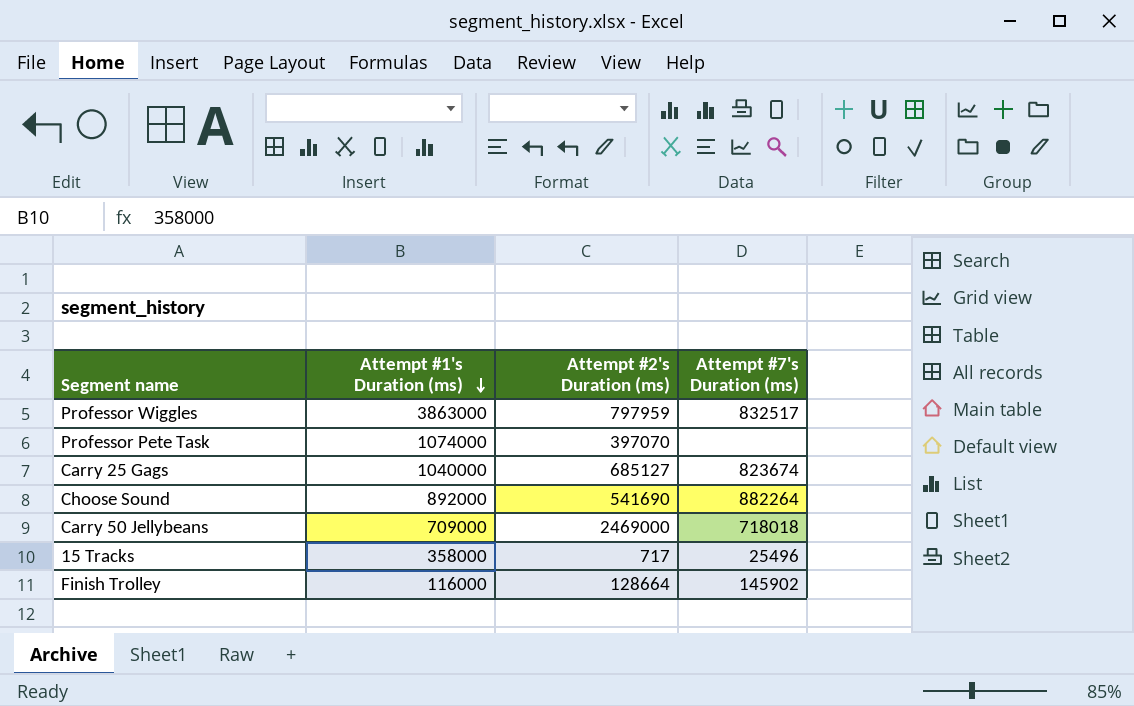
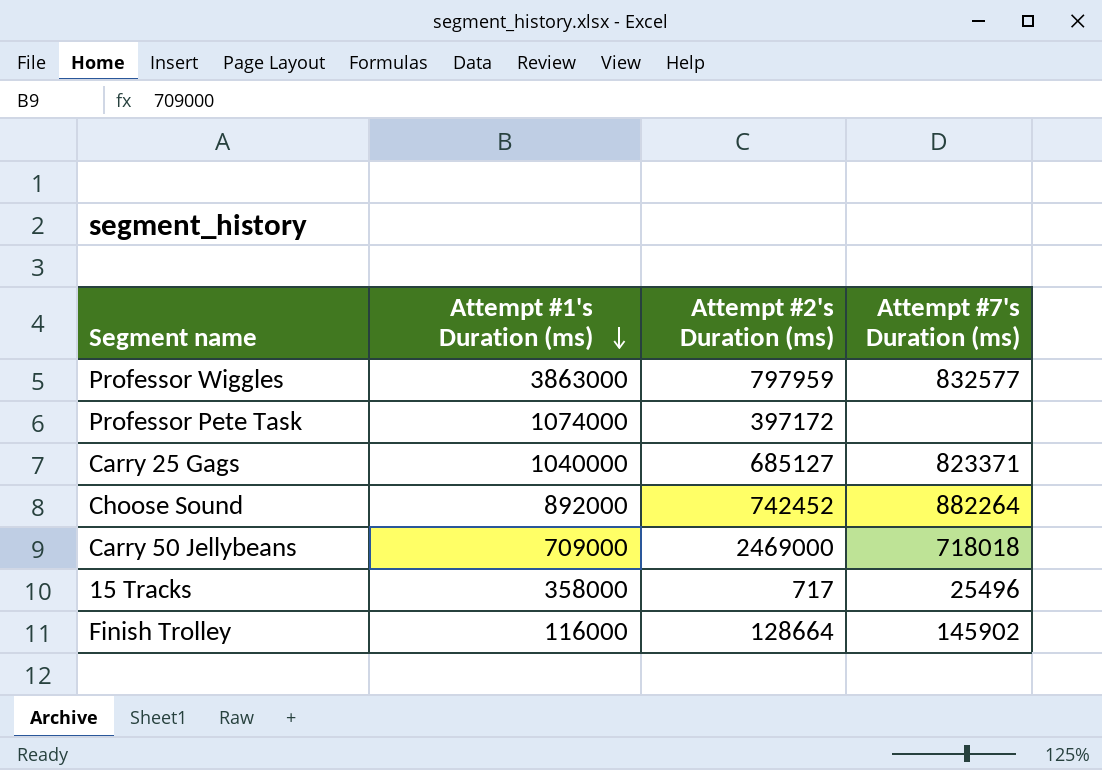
Professor Wiggles | Attempt #7's Duration (ms): 832517 -> 832577
Professor Pete Task | Attempt #2's Duration (ms): 397070 -> 397172
Carry 25 Gags | Attempt #7's Duration (ms): 823674 -> 823371
Choose Sound | Attempt #2's Duration (ms): 541690 -> 742452

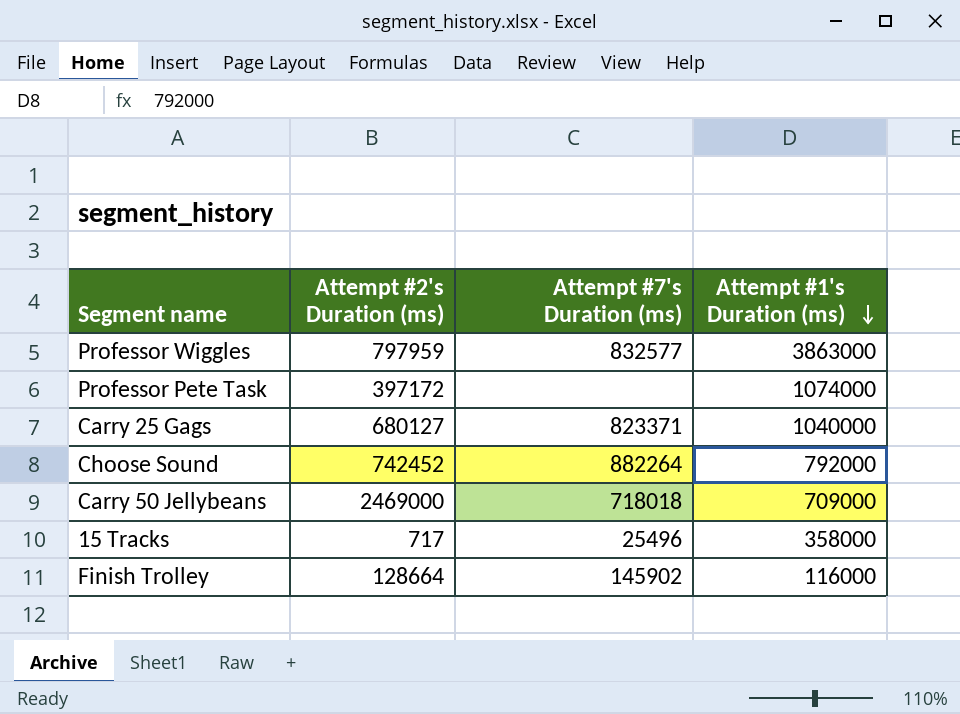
column Attempt #1's Duration (ms) | position: 2 -> 4
Carry 25 Gags | Attempt #2's Duration (ms): 685127 -> 680127
Choose Sound | Attempt #1's Duration (ms): 892000 -> 792000

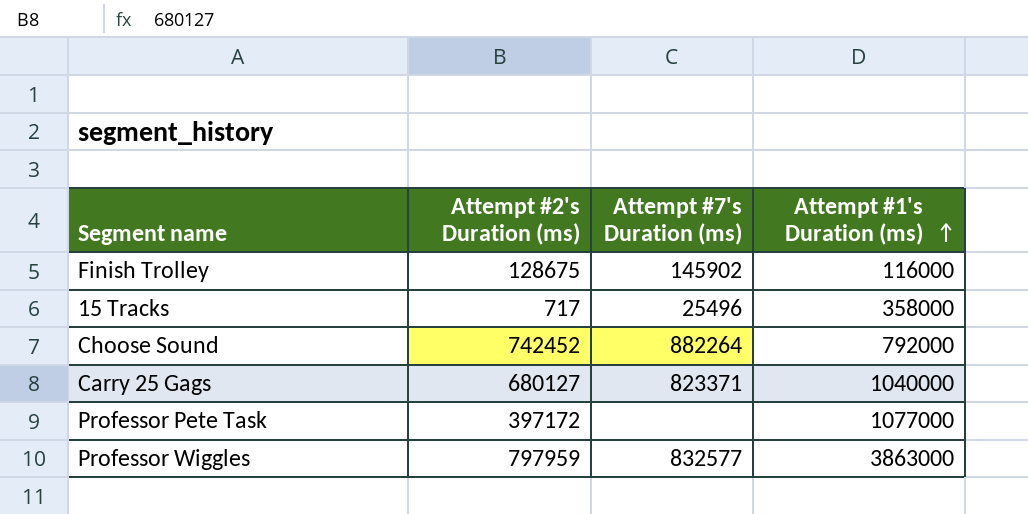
row order: Attempt #1's Duration (ms) descending -> Attempt #1's Duration (ms) ascending
row Carry 50 Jellybeans: 2469000 | 718018 | 709000 -> none
Finish Trolley | Attempt #2's Duration (ms): 128664 -> 128675
Professor Pete Task | Attempt #1's Duration (ms): 1074000 -> 1077000

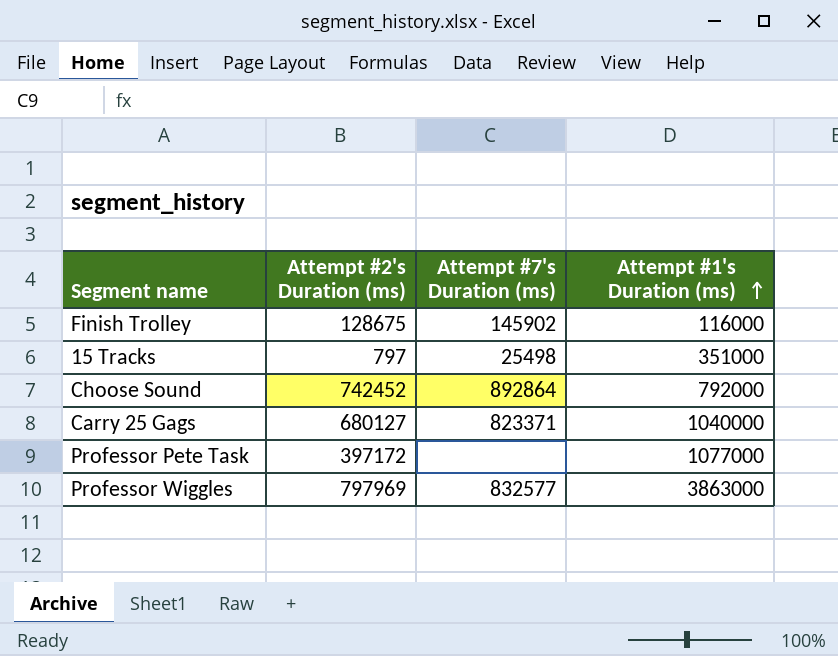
15 Tracks | Attempt #2's Duration (ms): 717 -> 797
15 Tracks | Attempt #7's Duration (ms): 25496 -> 25498
15 Tracks | Attempt #1's Duration (ms): 358000 -> 351000
Choose Sound | Attempt #7's Duration (ms): 882264 -> 892864
Professor Wiggles | Attempt #2's Duration (ms): 797959 -> 797969

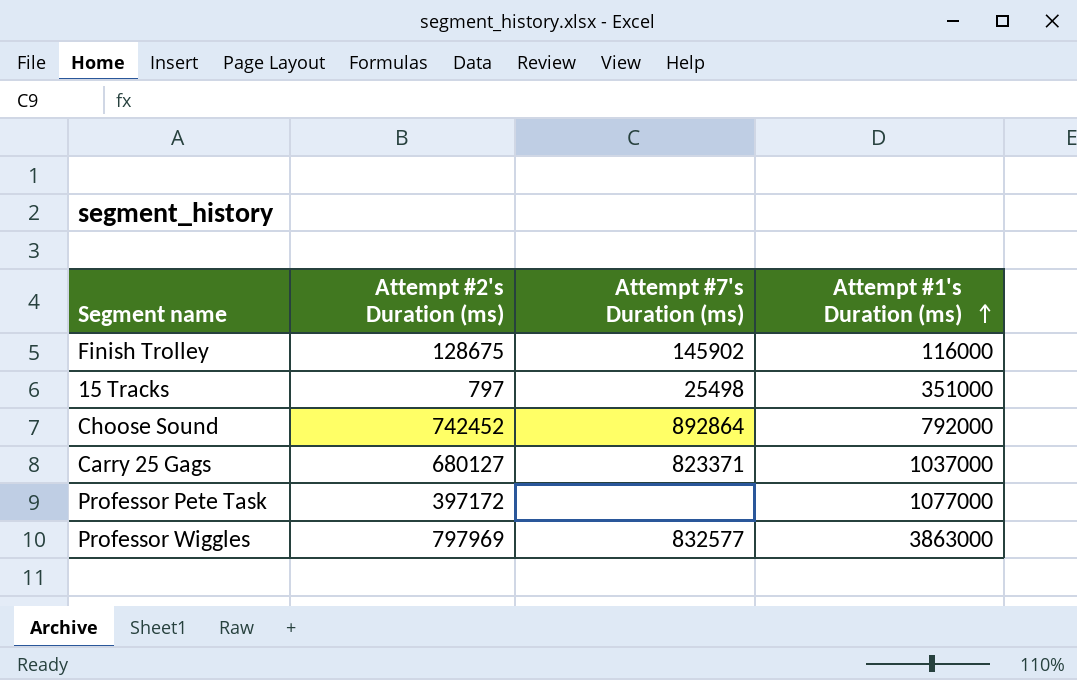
Carry 25 Gags | Attempt #1's Duration (ms): 1040000 -> 1037000

